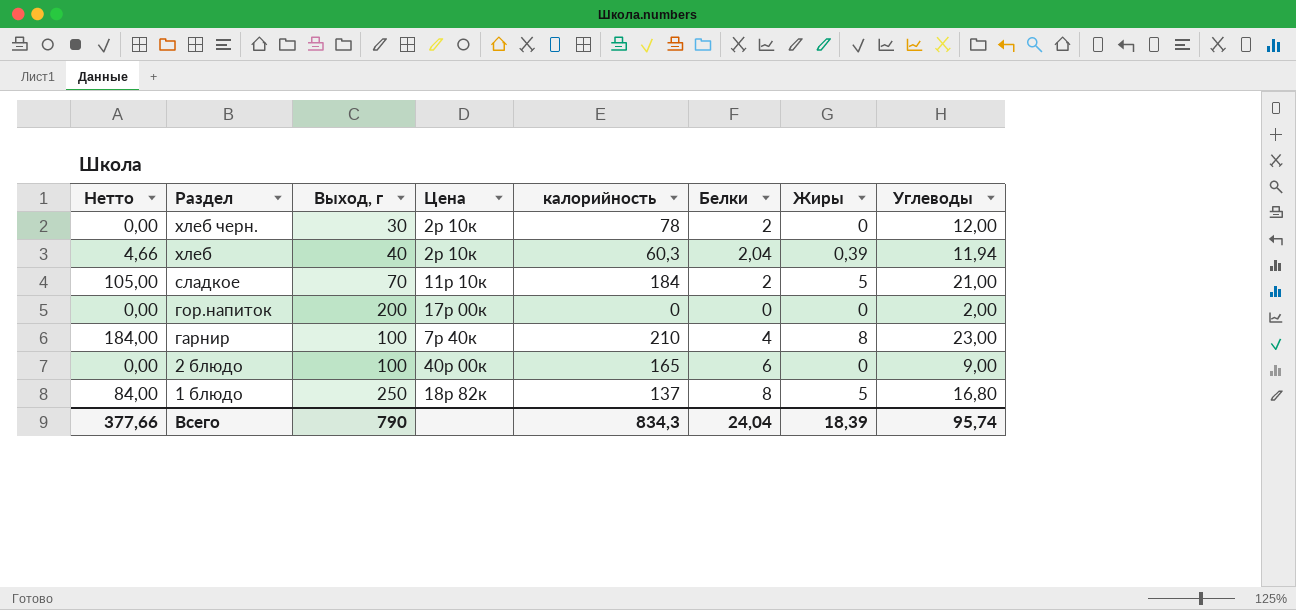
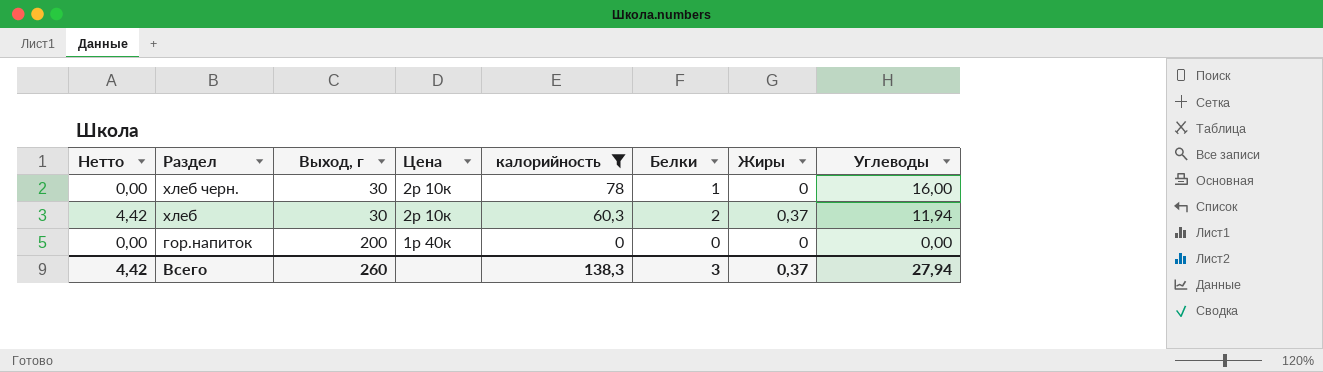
filter: none -> калорийность <= 78
хлеб черн. | Белки: 2 -> 1
хлеб черн. | Углеводы: 12,00 -> 16,00
хлеб | Нетто: 4,66 -> 4,42
хлеб | Выход, г: 40 -> 30
хлеб | Белки: 2,04 -> 2
хлеб | Жиры: 0,39 -> 0,37
гор.напиток | Цена: 17р 00к -> 1р 40к
гор.напиток | Углеводы: 2,00 -> 0,00
Всего | Нетто: 377,66 -> 4,42
Всего | Выход, г: 790 -> 260
Всего | калорийность: 834,3 -> 138,3
Всего | Белки: 24,04 -> 3
Всего | Жиры: 18,39 -> 0,37
Всего | Углеводы: 95,74 -> 27,94

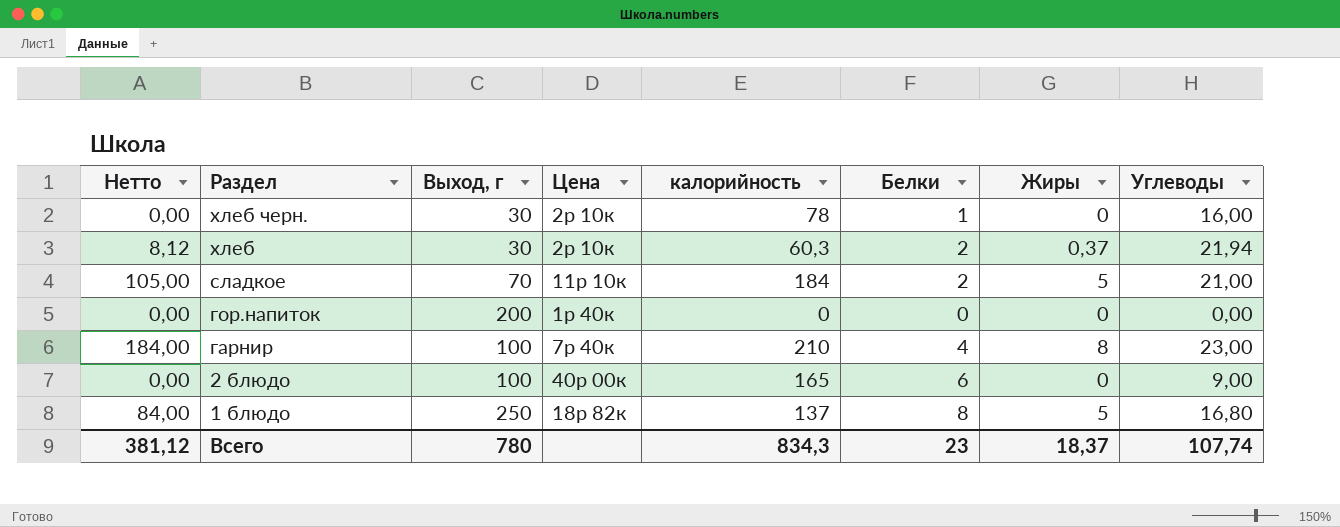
filter: калорийность <= 78 -> none
хлеб | Нетто: 4,42 -> 8,12
хлеб | Углеводы: 11,94 -> 21,94
Всего | Нетто: 4,42 -> 381,12
Всего | Выход, г: 260 -> 780
Всего | калорийность: 138,3 -> 834,3
Всего | Белки: 3 -> 23
Всего | Жиры: 0,37 -> 18,37
Всего | Углеводы: 27,94 -> 107,74

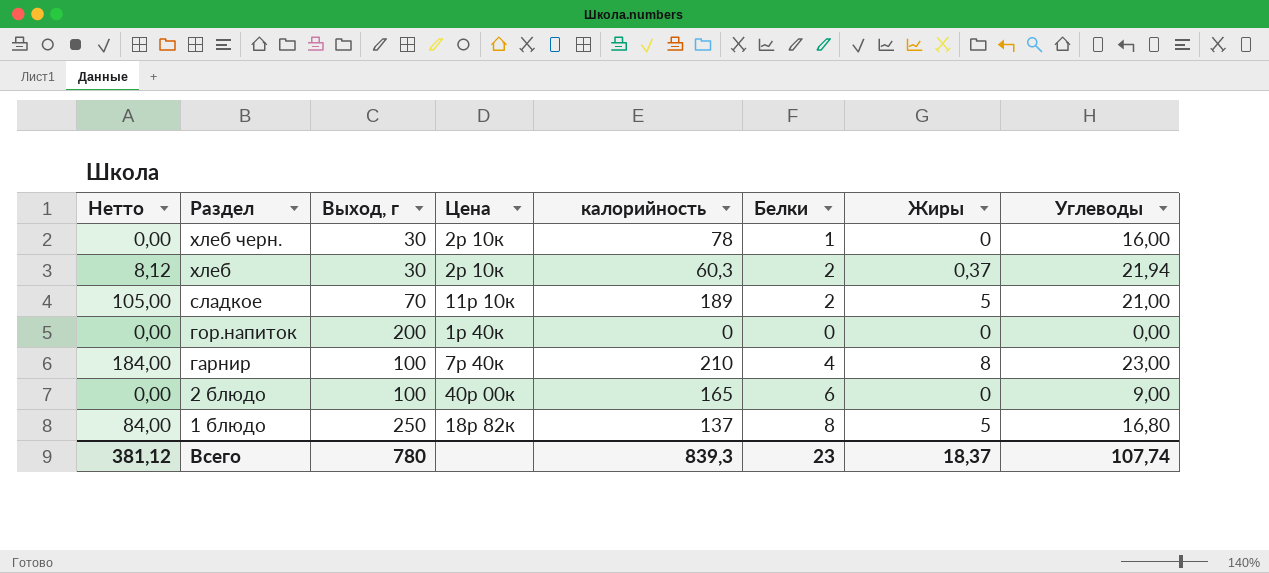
сладкое | калорийность: 184 -> 189
Всего | калорийность: 834,3 -> 839,3

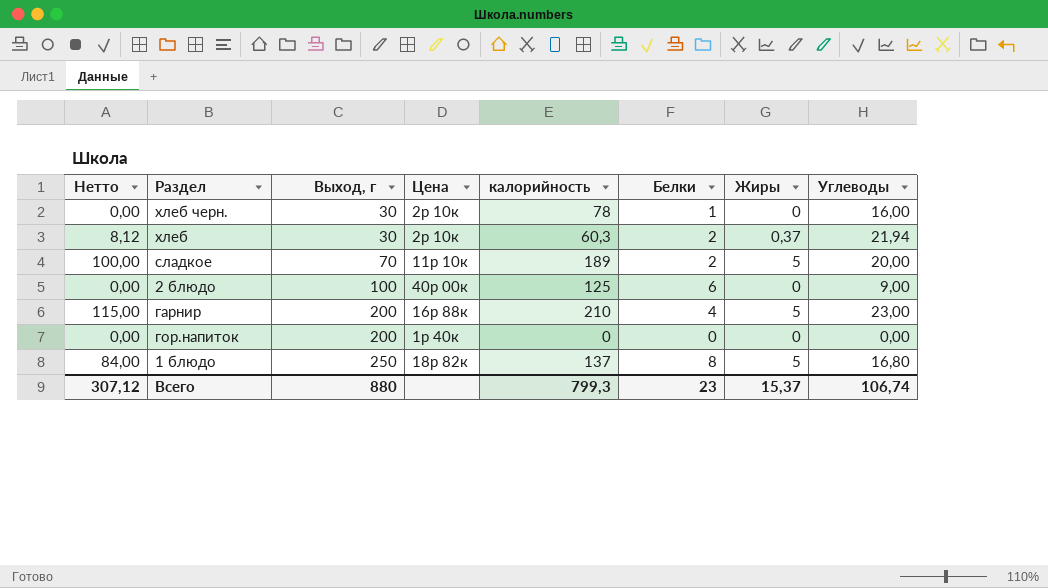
row order: Раздел descending -> Выход, г ascending
сладкое | Нетто: 105,00 -> 100,00
сладкое | Углеводы: 21,00 -> 20,00
2 блюдо | калорийность: 165 -> 125
гарнир | Нетто: 184,00 -> 115,00
гарнир | Выход, г: 100 -> 200
гарнир | Цена: 7р 40к -> 16р 88к
гарнир | Жиры: 8 -> 5
Всего | Нетто: 381,12 -> 307,12
Всего | Выход, г: 780 -> 880
Всего | калорийность: 839,3 -> 799,3
Всего | Жиры: 18,37 -> 15,37
Всего | Углеводы: 107,74 -> 106,74

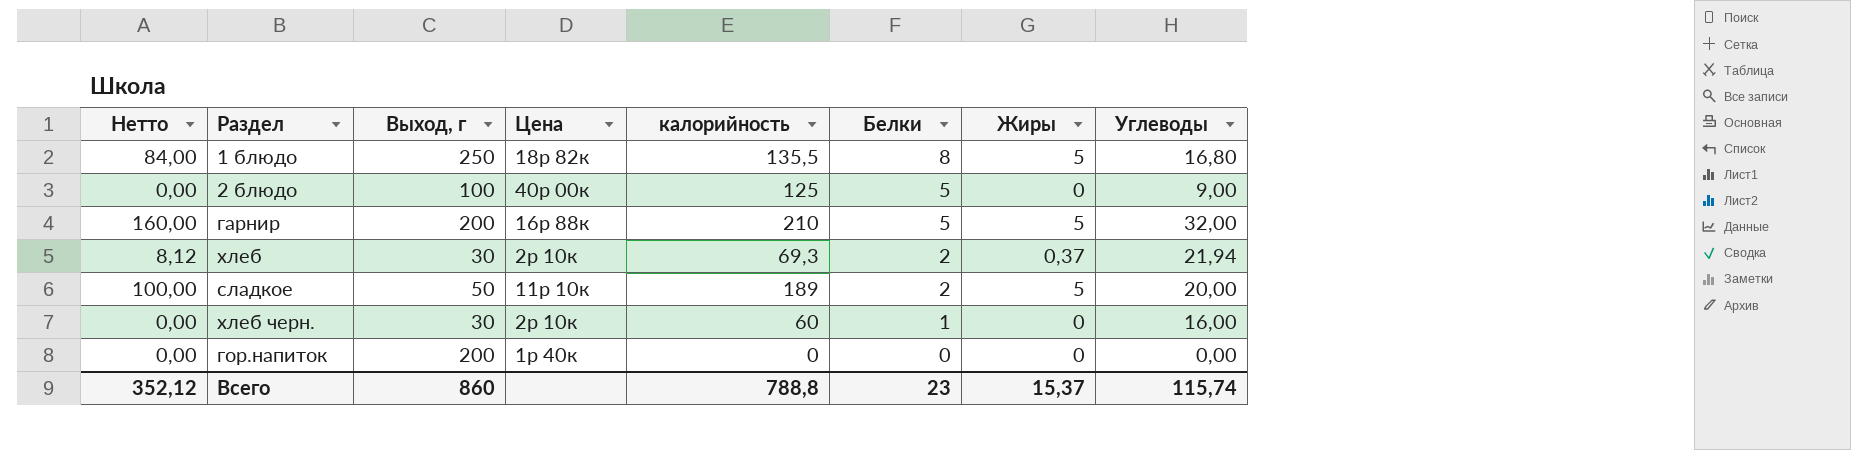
row order: Выход, г ascending -> Белки descending
1 блюдо | калорийность: 137 -> 135,5
2 блюдо | Белки: 6 -> 5
гарнир | Нетто: 115,00 -> 160,00
гарнир | Белки: 4 -> 5
гарнир | Углеводы: 23,00 -> 32,00
хлеб | калорийность: 60,3 -> 69,3
сладкое | Выход, г: 70 -> 50
хлеб черн. | калорийность: 78 -> 60
Всего | Нетто: 307,12 -> 352,12
Всего | Выход, г: 880 -> 860
Всего | калорийность: 799,3 -> 788,8
Всего | Углеводы: 106,74 -> 115,74

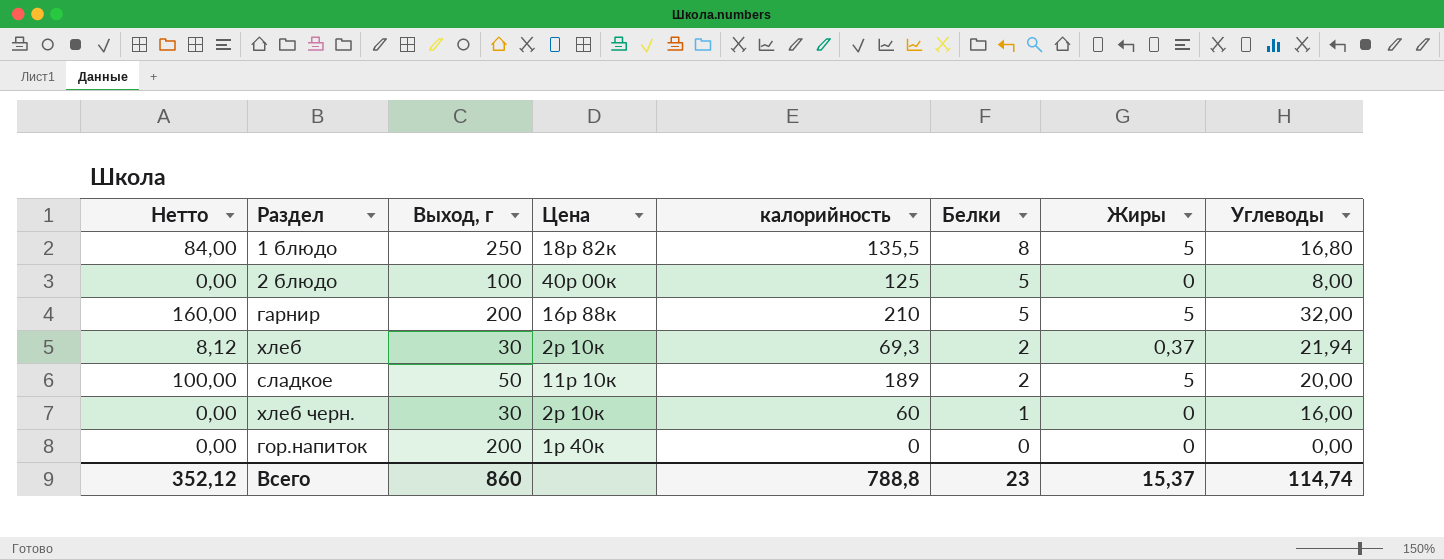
2 блюдо | Углеводы: 9,00 -> 8,00
Всего | Углеводы: 115,74 -> 114,74

